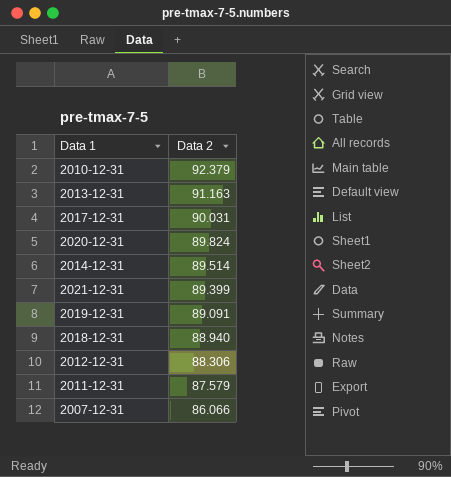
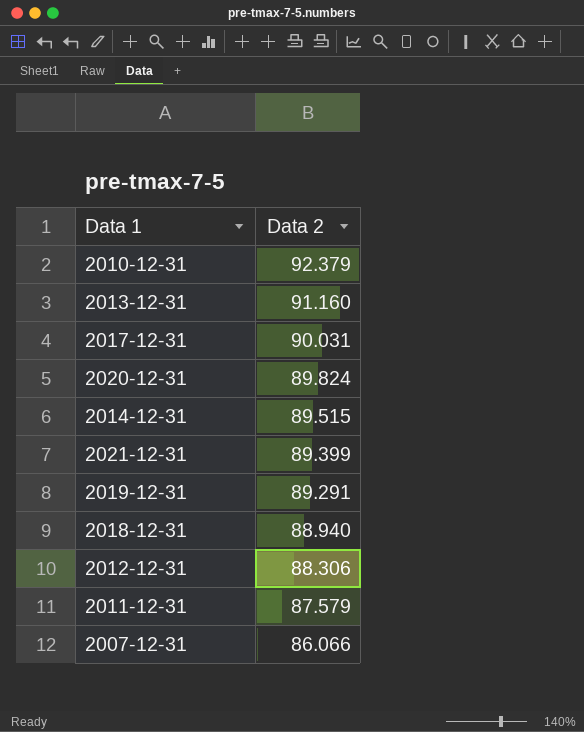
2013-12-31 | Data 2: 91.163 -> 91.160
2014-12-31 | Data 2: 89.514 -> 89.515
2019-12-31 | Data 2: 89.091 -> 89.291

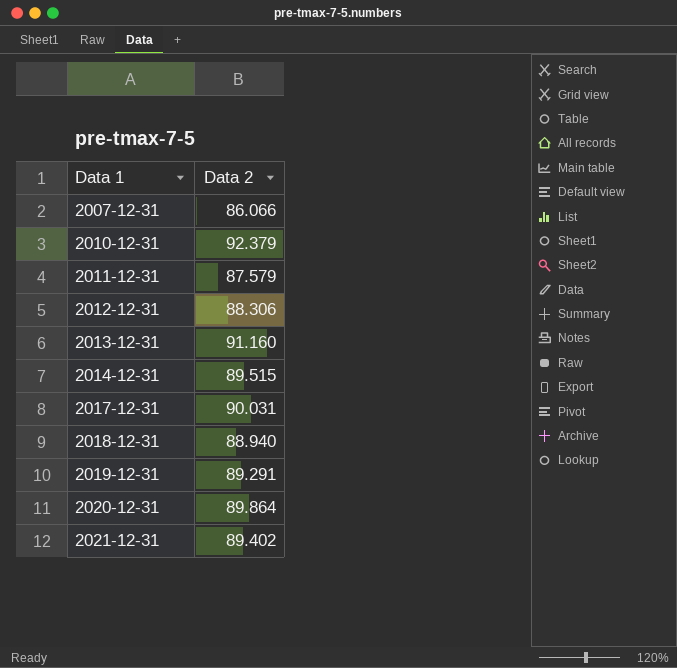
row order: Data 2 descending -> Data 1 ascending
2020-12-31 | Data 2: 89.824 -> 89.864
2021-12-31 | Data 2: 89.399 -> 89.402

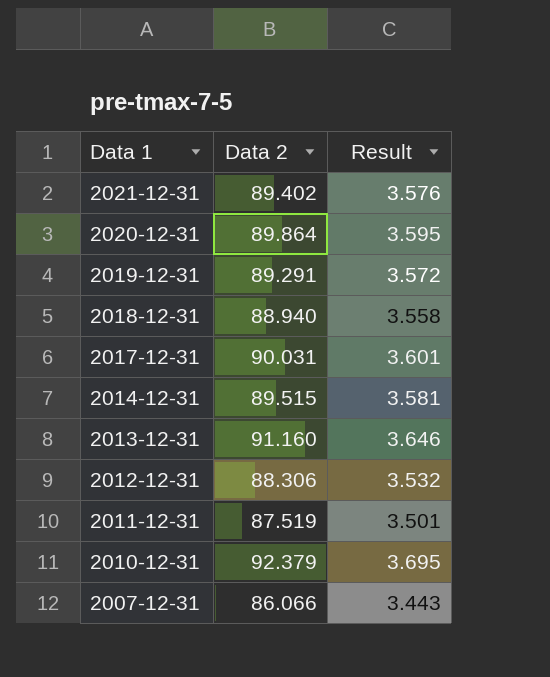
row order: Data 1 ascending -> Data 1 descending
column Result | formula: none -> [Data 2] * 0.04
2011-12-31 | Data 2: 87.579 -> 87.519

